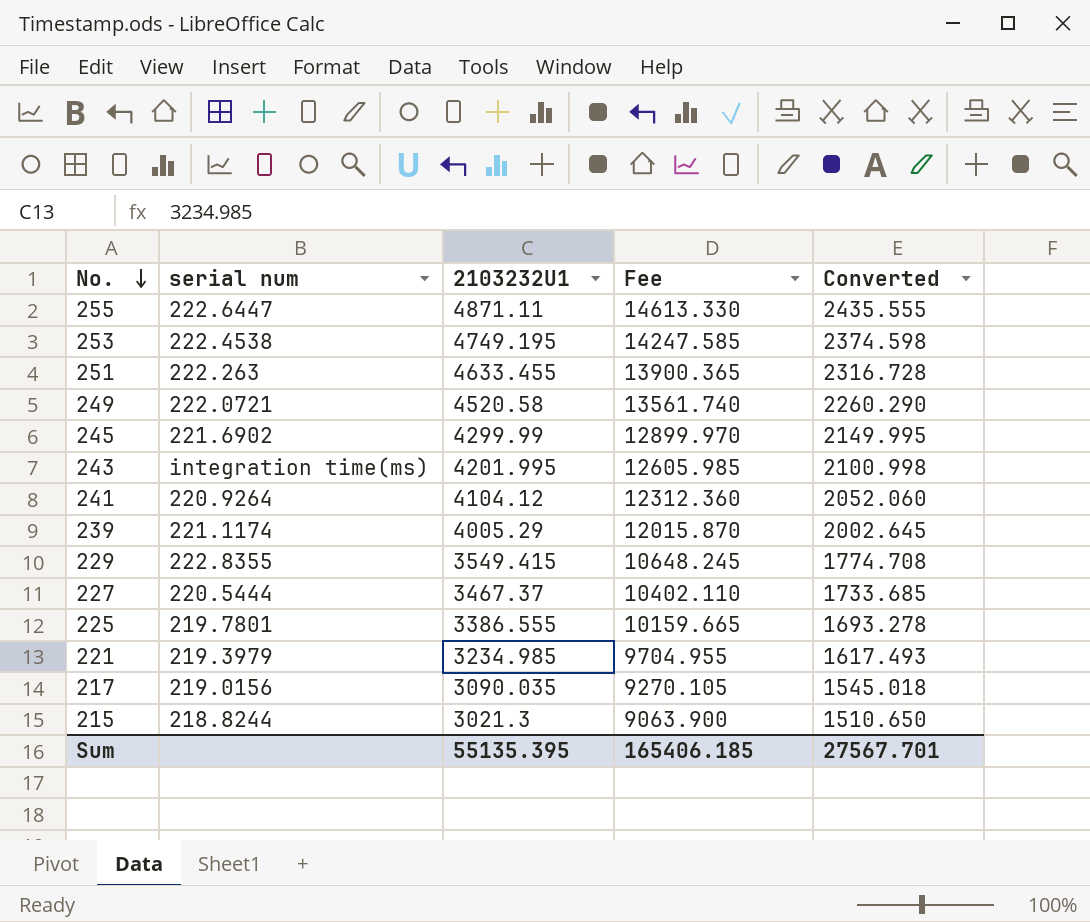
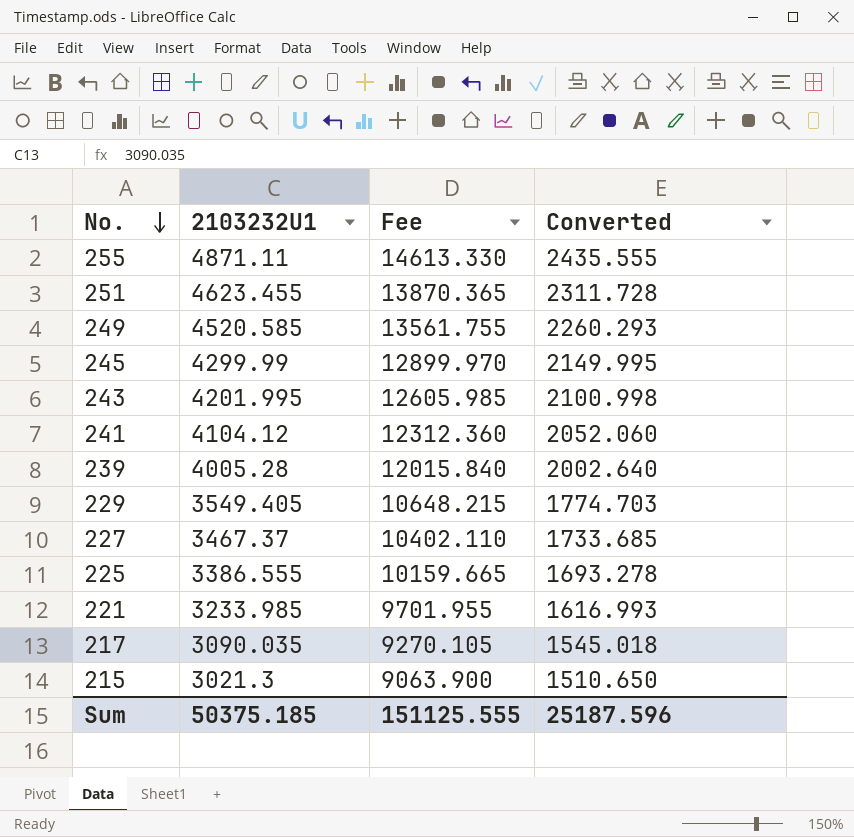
column serial num | position: 2 -> none
row 253: 222.4538 | 4749.195 | 14247.585 | 2374.598 -> none
251 | 2103232U1: 4633.455 -> 4623.455
251 | Fee: 13900.365 -> 13870.365
251 | Converted: 2316.728 -> 2311.728
249 | 2103232U1: 4520.58 -> 4520.585
249 | Fee: 13561.740 -> 13561.755
249 | Converted: 2260.290 -> 2260.293
239 | 2103232U1: 4005.29 -> 4005.28
239 | Fee: 12015.870 -> 12015.840
239 | Converted: 2002.645 -> 2002.640
229 | 2103232U1: 3549.415 -> 3549.405
229 | Fee: 10648.245 -> 10648.215
229 | Converted: 1774.708 -> 1774.703
221 | 2103232U1: 3234.985 -> 3233.985
221 | Fee: 9704.955 -> 9701.955
221 | Converted: 1617.493 -> 1616.993
Sum | 2103232U1: 55135.395 -> 50375.185
Sum | Fee: 165406.185 -> 151125.555
Sum | Converted: 27567.701 -> 25187.596

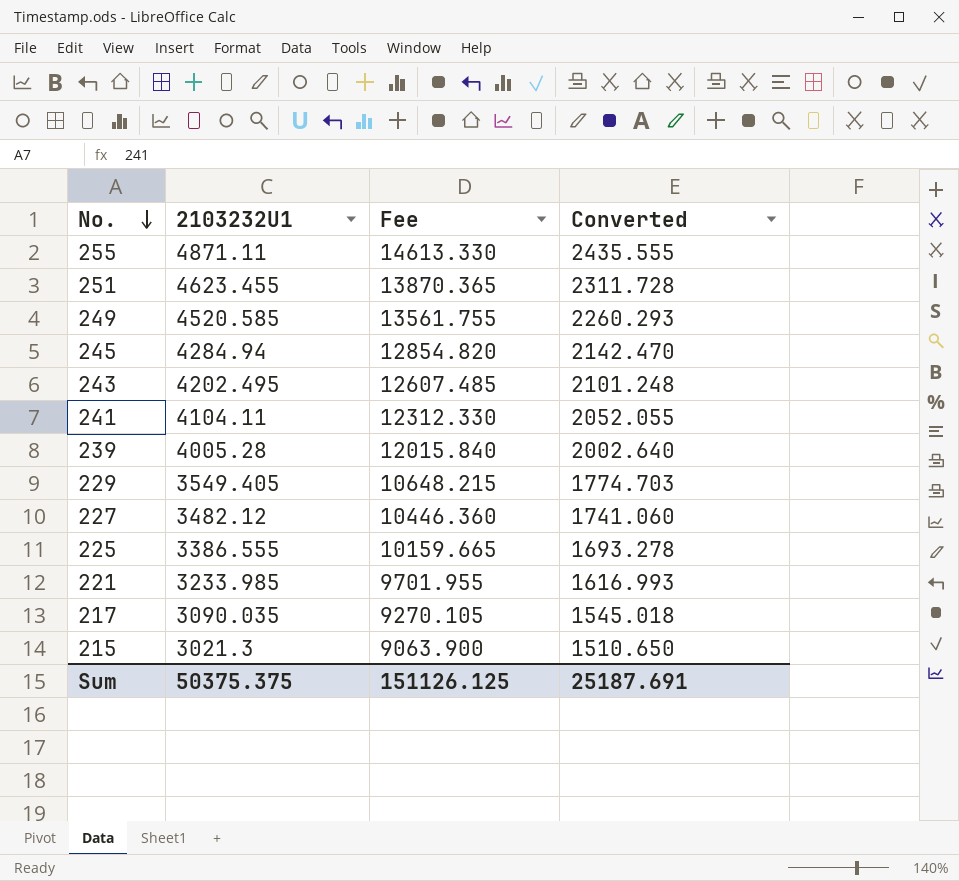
245 | 2103232U1: 4299.99 -> 4284.94
245 | Fee: 12899.970 -> 12854.820
245 | Converted: 2149.995 -> 2142.470
243 | 2103232U1: 4201.995 -> 4202.495
243 | Fee: 12605.985 -> 12607.485
243 | Converted: 2100.998 -> 2101.248
241 | 2103232U1: 4104.12 -> 4104.11
241 | Fee: 12312.360 -> 12312.330
241 | Converted: 2052.060 -> 2052.055
227 | 2103232U1: 3467.37 -> 3482.12
227 | Fee: 10402.110 -> 10446.360
227 | Converted: 1733.685 -> 1741.060
Sum | 2103232U1: 50375.185 -> 50375.375
Sum | Fee: 151125.555 -> 151126.125
Sum | Converted: 25187.596 -> 25187.691

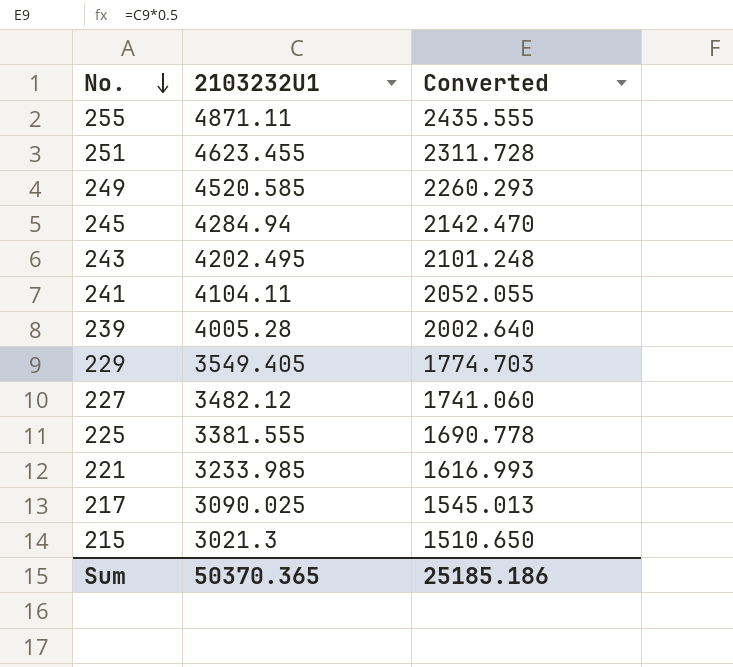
column Fee | formula: [2103232U1] * 3 -> none
225 | 2103232U1: 3386.555 -> 3381.555
225 | Converted: 1693.278 -> 1690.778
217 | 2103232U1: 3090.035 -> 3090.025
217 | Converted: 1545.018 -> 1545.013
Sum | 2103232U1: 50375.375 -> 50370.365
Sum | Converted: 25187.691 -> 25185.186

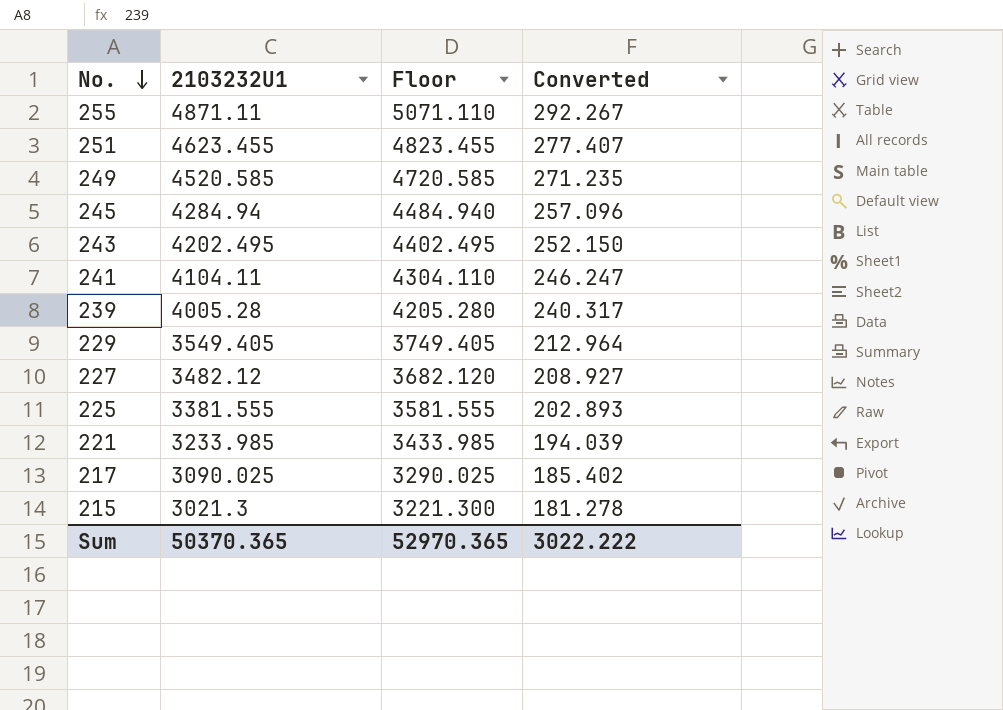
column Floor | formula: none -> [2103232U1] + 200
column Converted | formula: [2103232U1] * 0.5 -> [2103232U1] * 0.06
Sum | Converted: 25185.186 -> 3022.222

